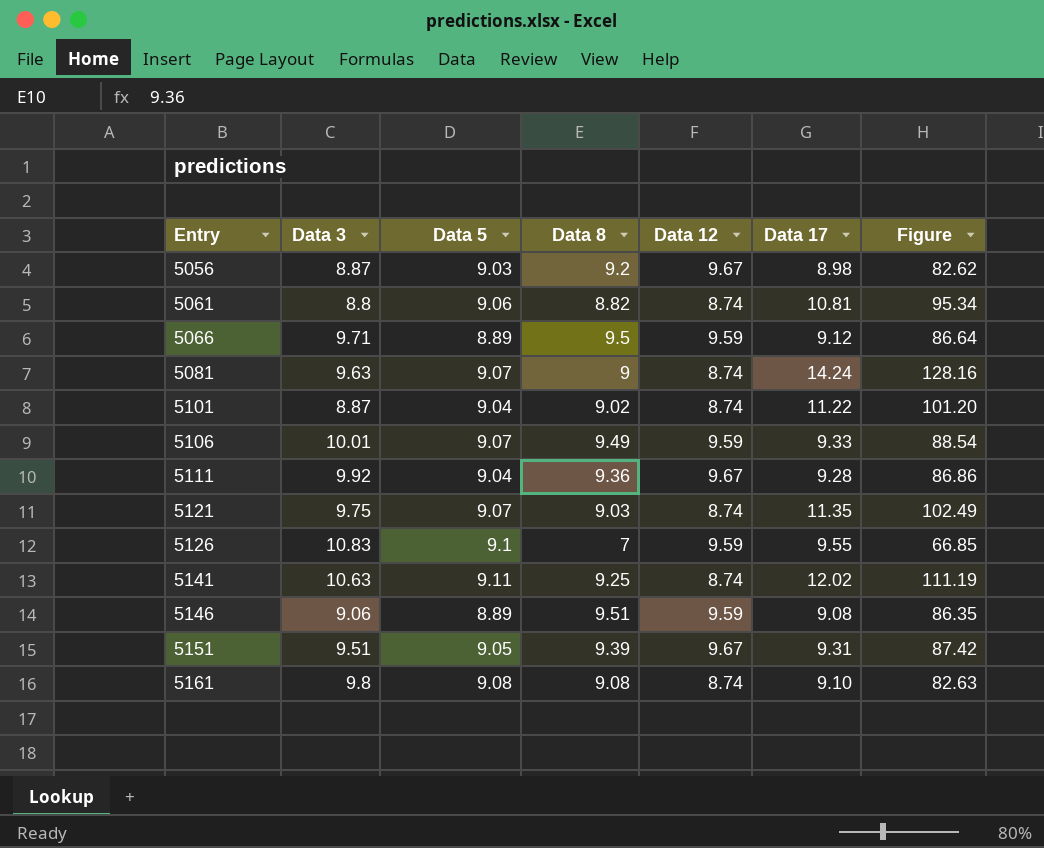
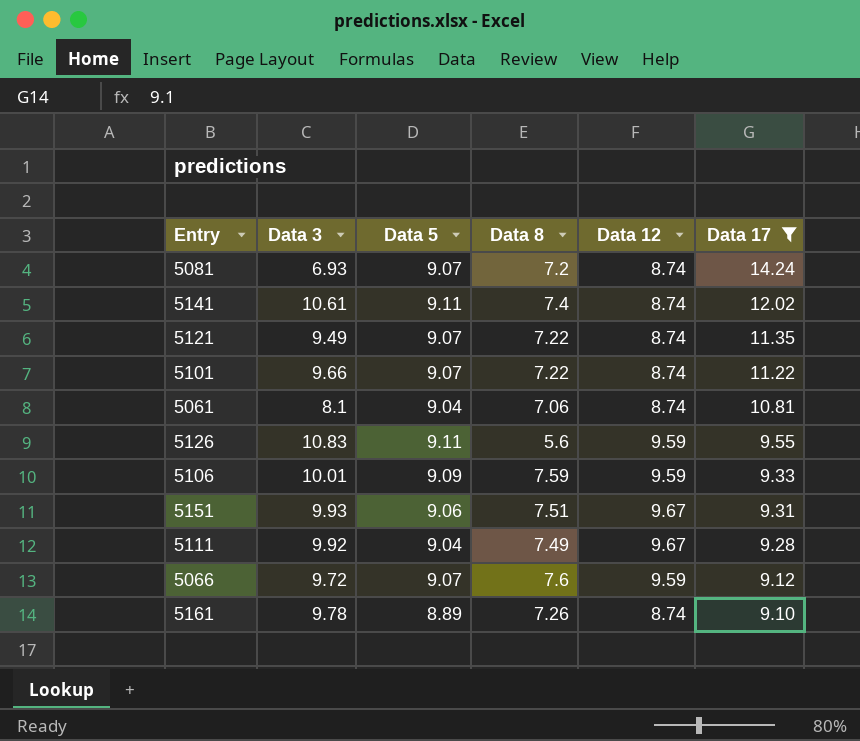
filter: none -> Data 17 >= 9.10
row order: Entry ascending -> Data 17 descending
column Figure | formula: [Data 8] * [Data 17] -> none
5081 | Data 3: 9.63 -> 6.93
5081 | Data 8: 9 -> 7.2
5141 | Data 3: 10.63 -> 10.61
5141 | Data 8: 9.25 -> 7.4
5121 | Data 3: 9.75 -> 9.49
5121 | Data 8: 9.03 -> 7.22
5101 | Data 3: 8.87 -> 9.66
5101 | Data 5: 9.04 -> 9.07
5101 | Data 8: 9.02 -> 7.22
5061 | Data 3: 8.8 -> 8.1
5061 | Data 5: 9.06 -> 9.04
5061 | Data 8: 8.82 -> 7.06
5126 | Data 5: 9.1 -> 9.11
5126 | Data 8: 7 -> 5.6
5106 | Data 5: 9.07 -> 9.09
5106 | Data 8: 9.49 -> 7.59
5151 | Data 3: 9.51 -> 9.93
5151 | Data 5: 9.05 -> 9.06
5151 | Data 8: 9.39 -> 7.51
5111 | Data 8: 9.36 -> 7.49
5066 | Data 3: 9.71 -> 9.72
5066 | Data 5: 8.89 -> 9.07
5066 | Data 8: 9.5 -> 7.6
5161 | Data 3: 9.8 -> 9.78
5161 | Data 5: 9.08 -> 8.89
5161 | Data 8: 9.08 -> 7.26

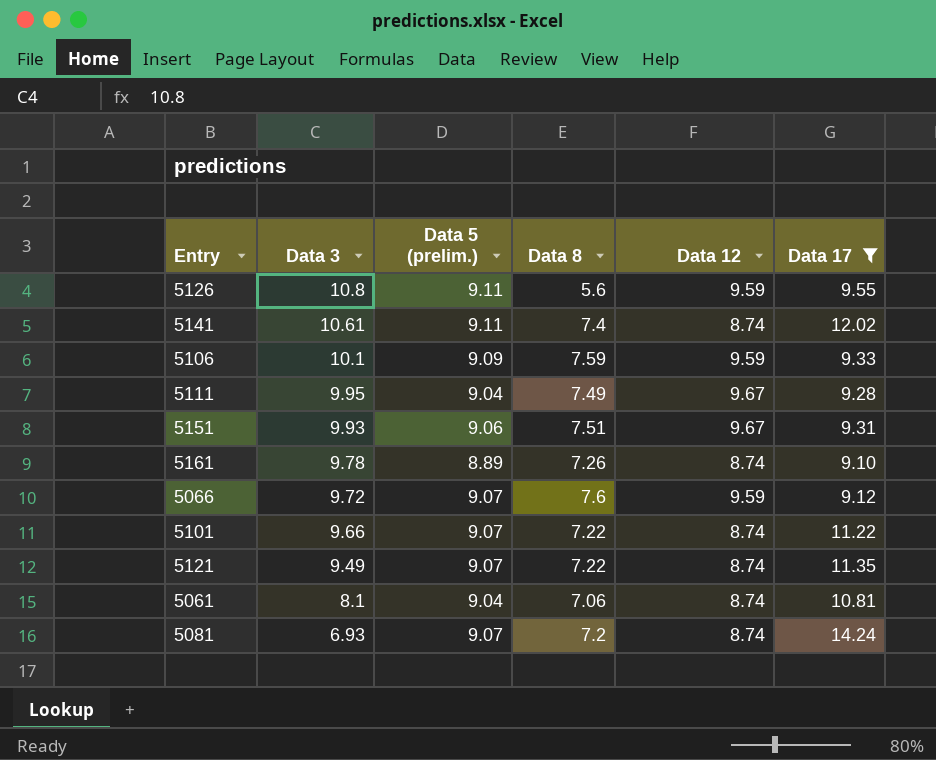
row order: Data 17 descending -> Data 3 descending
column name: Data 5 -> Data 5 (prelim.)
5126 | Data 3: 10.83 -> 10.8
5106 | Data 3: 10.01 -> 10.1
5111 | Data 3: 9.92 -> 9.95

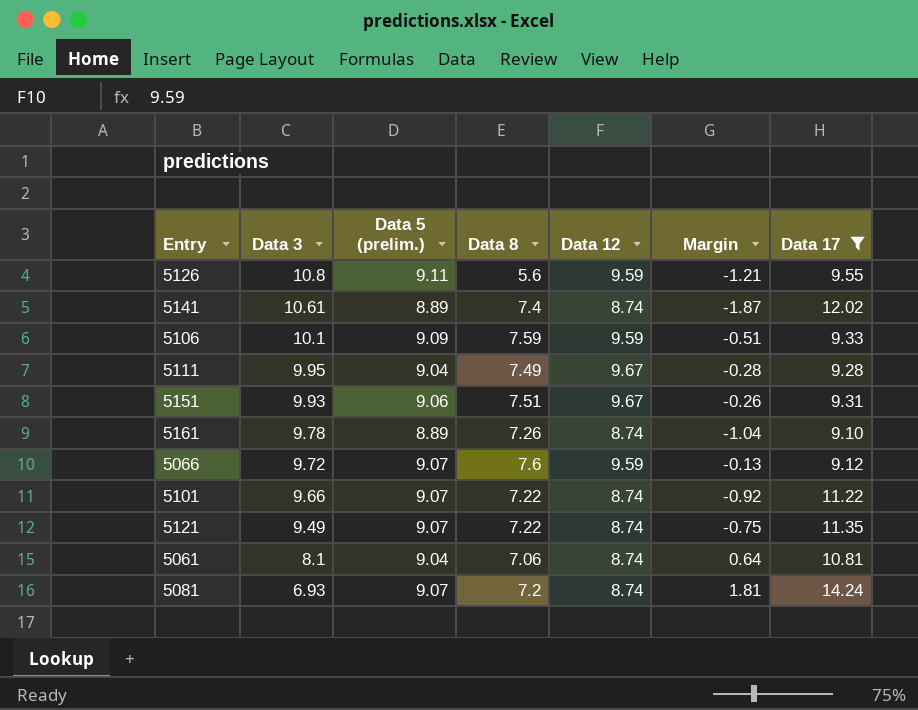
column Margin | formula: none -> [Data 12] - [Data 3]
5141 | Data 5 (prelim.): 9.11 -> 8.89

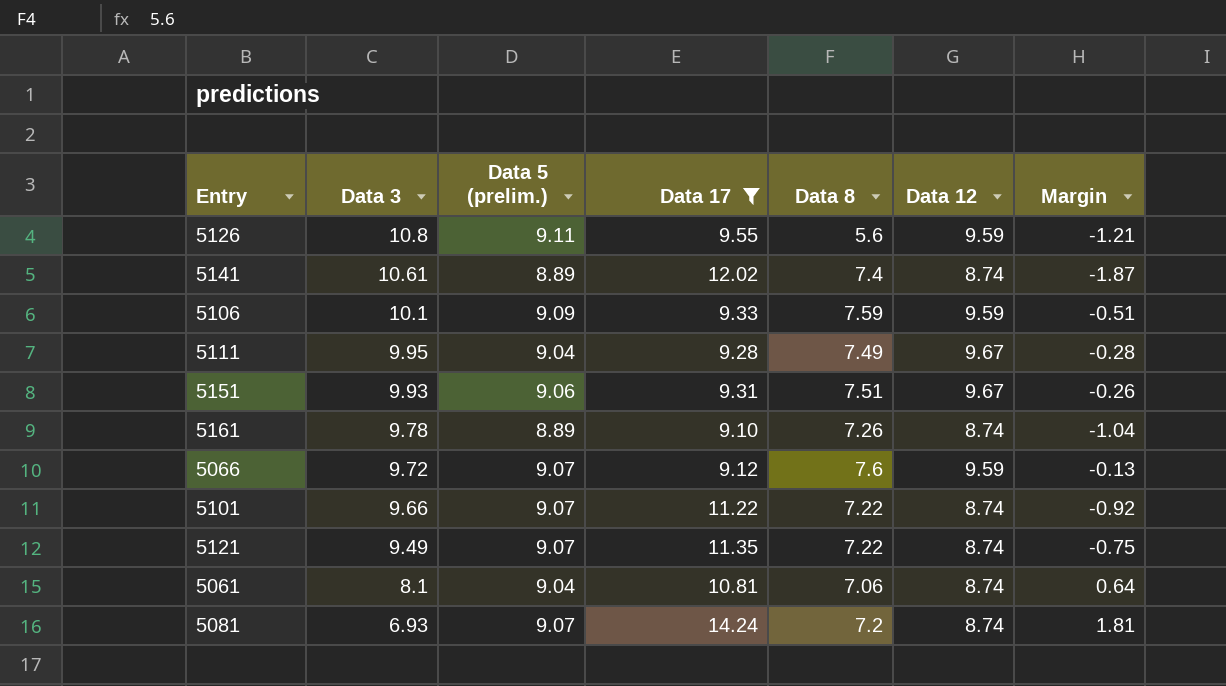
column Data 17 | position: 7 -> 4

